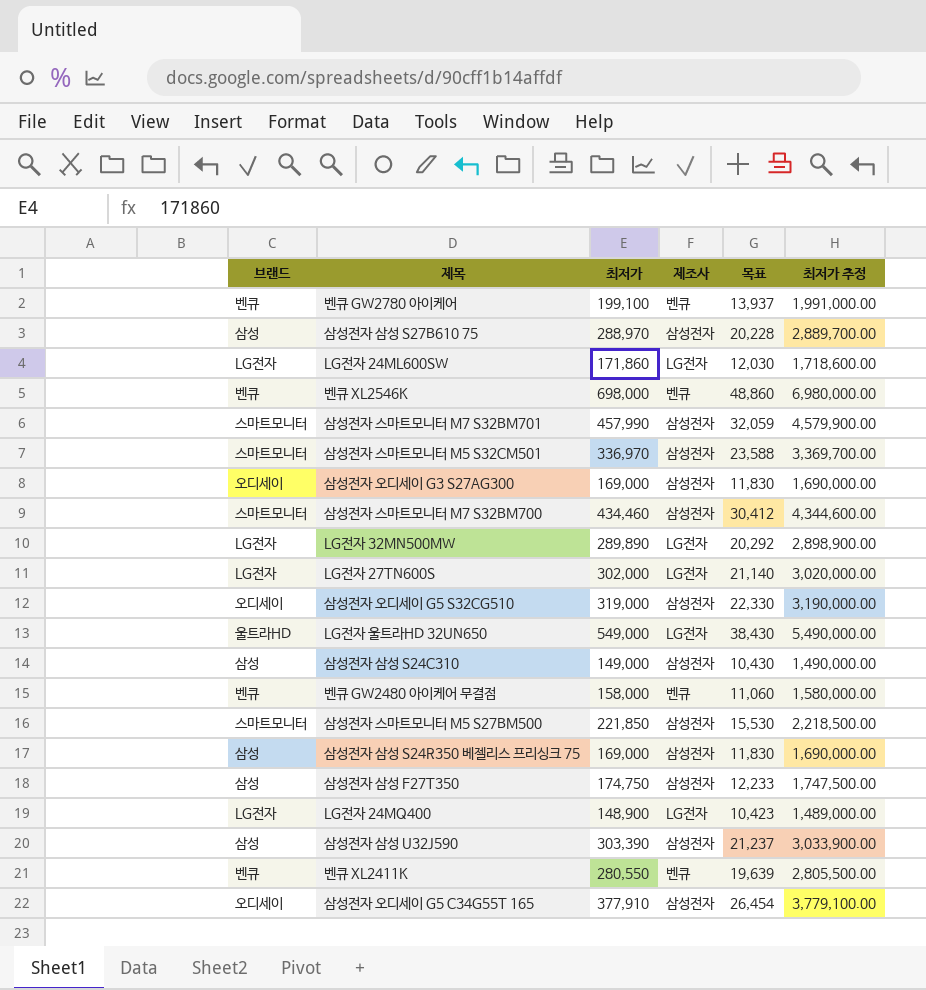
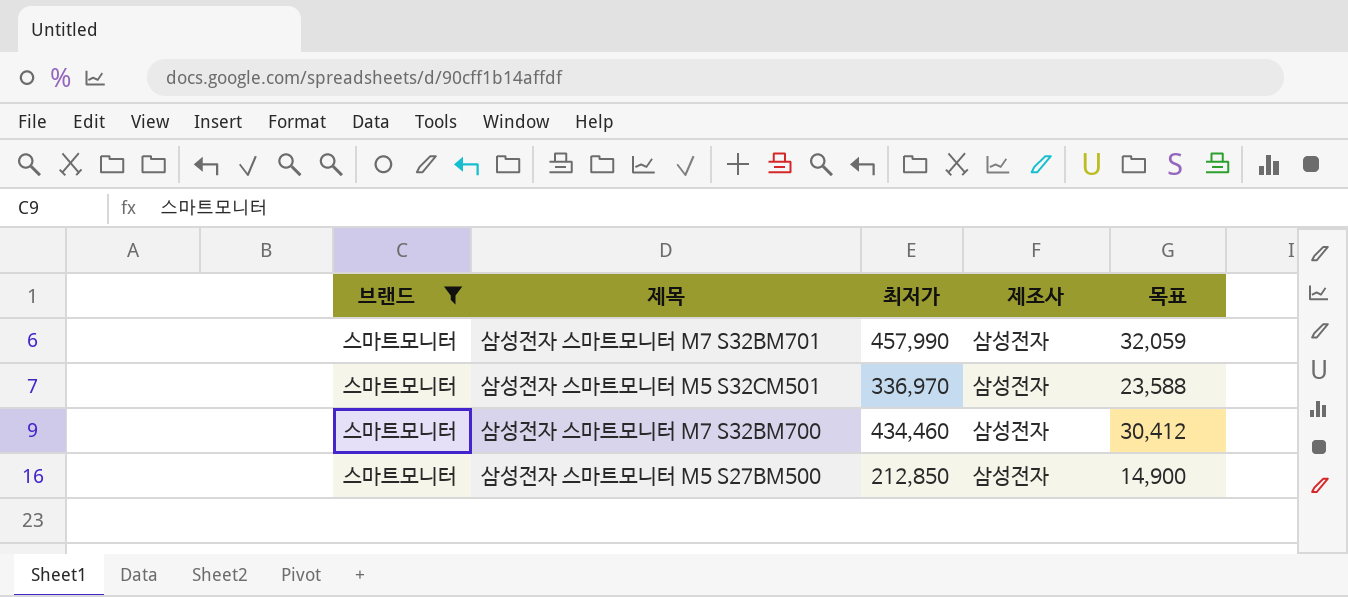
filter: none -> 브랜드 = 스마트모니터
column 최저가 추정 | formula: [최저가] * 10 -> none
삼성전자 스마트모니터 M5 S27BM500 | 최저가: 221,850 -> 212,850
삼성전자 스마트모니터 M5 S27BM500 | 목표: 15,530 -> 14,900

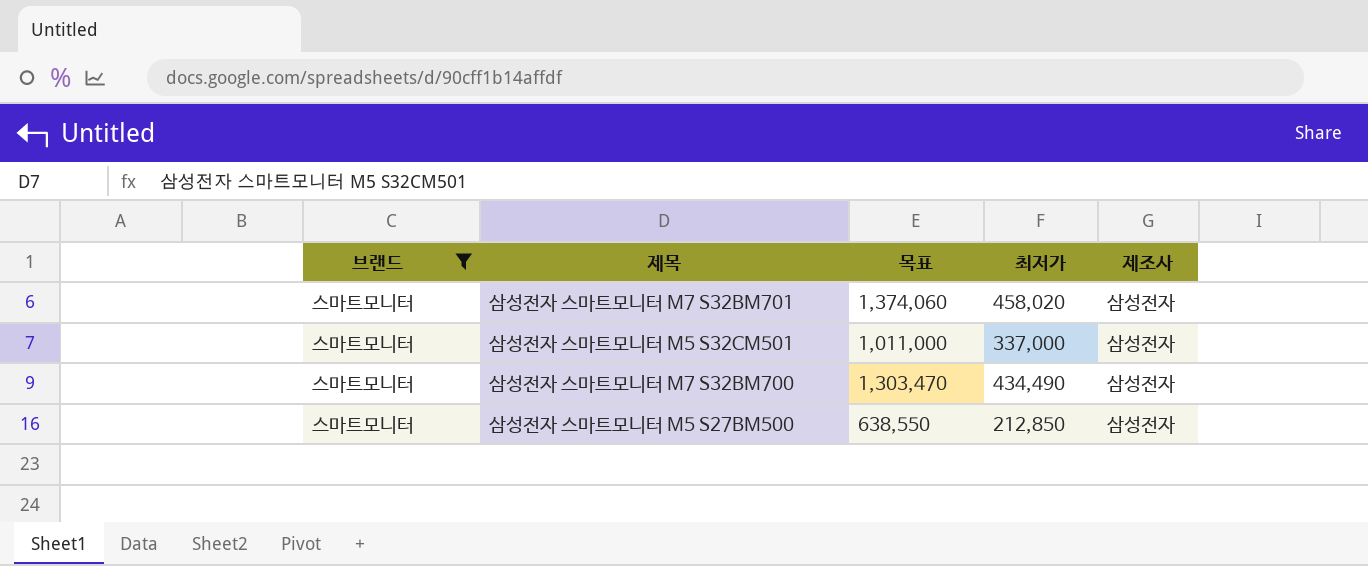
column 목표 | formula: [최저가] * 0.07 -> [최저가] * 3
column 목표 | position: 5 -> 3
삼성전자 스마트모니터 M7 S32BM701 | 최저가: 457,990 -> 458,020
삼성전자 스마트모니터 M5 S32CM501 | 최저가: 336,970 -> 337,000
삼성전자 스마트모니터 M7 S32BM700 | 최저가: 434,460 -> 434,490

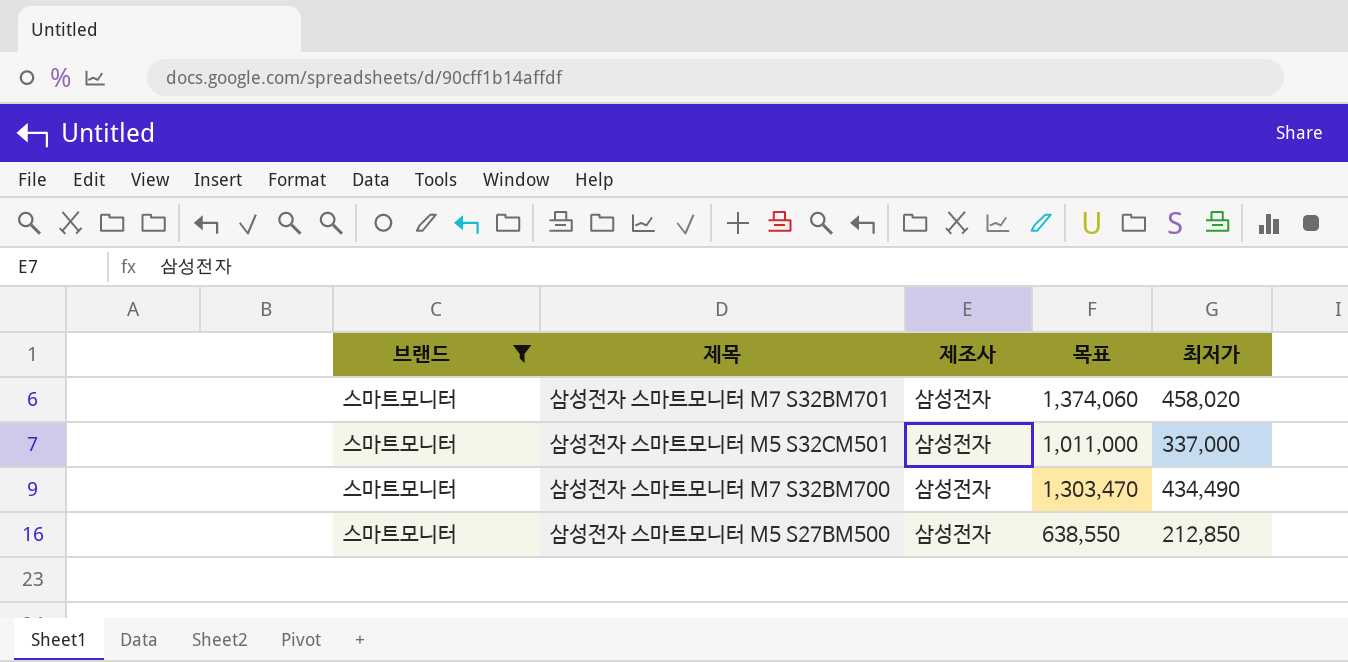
column 제조사 | position: 5 -> 3

